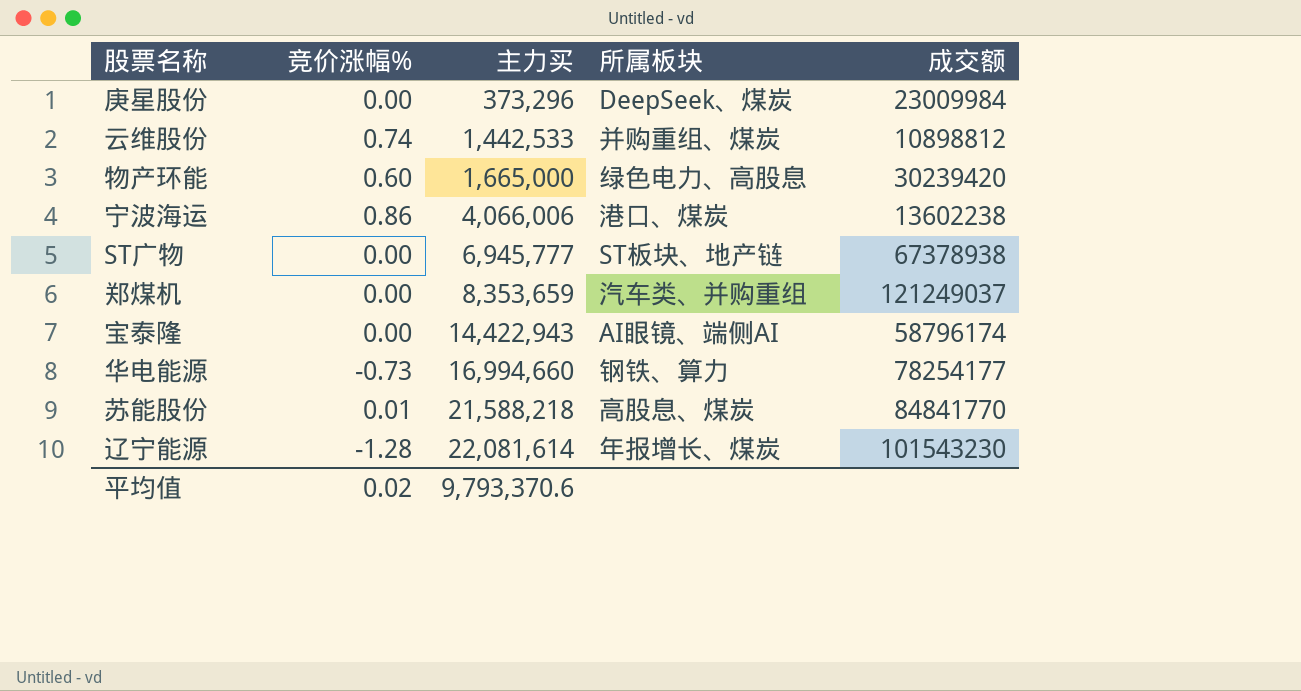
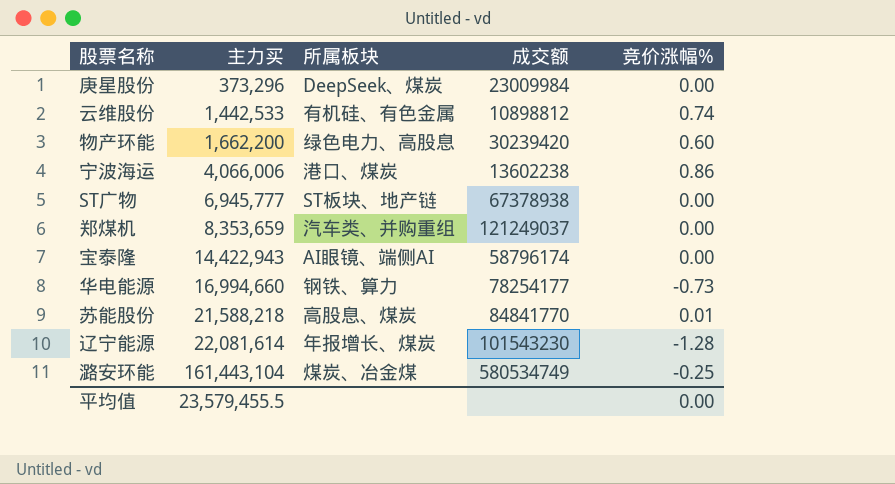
column 竞价涨幅% | position: 2 -> 5
云维股份 | 所属板块: 并购重组、煤炭 -> 有机硅、有色金属
物产环能 | 主力买: 1,665,000 -> 1,662,200
row 潞安环能: none -> 161,443,104 | 煤炭、冶金煤 | 580534749 | -0.25
平均值 | 主力买: 9,793,370.6 -> 23,579,455.5
平均值 | 竞价涨幅%: 0.02 -> 0.00

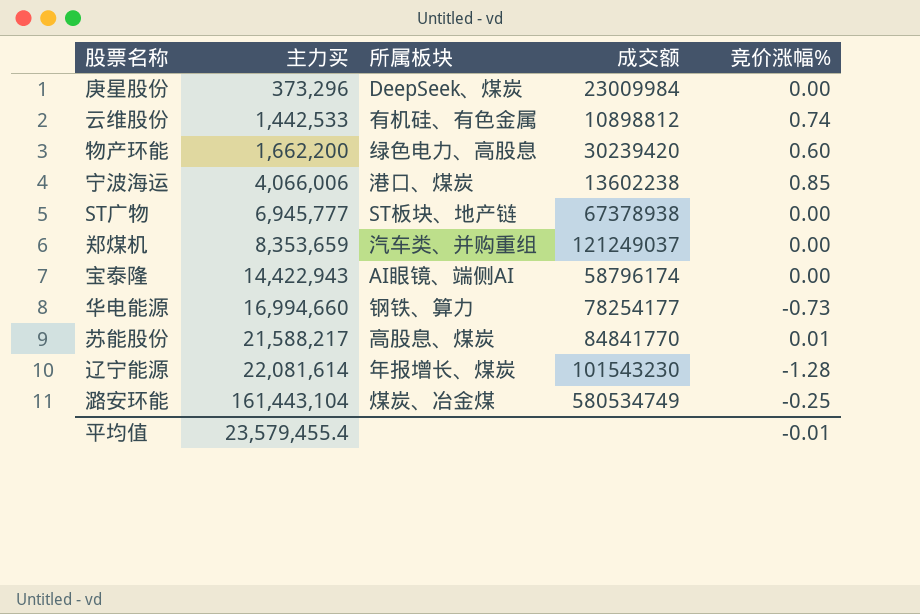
宁波海运 | 竞价涨幅%: 0.86 -> 0.85
苏能股份 | 主力买: 21,588,218 -> 21,588,217
平均值 | 主力买: 23,579,455.5 -> 23,579,455.4
平均值 | 竞价涨幅%: 0.00 -> -0.01

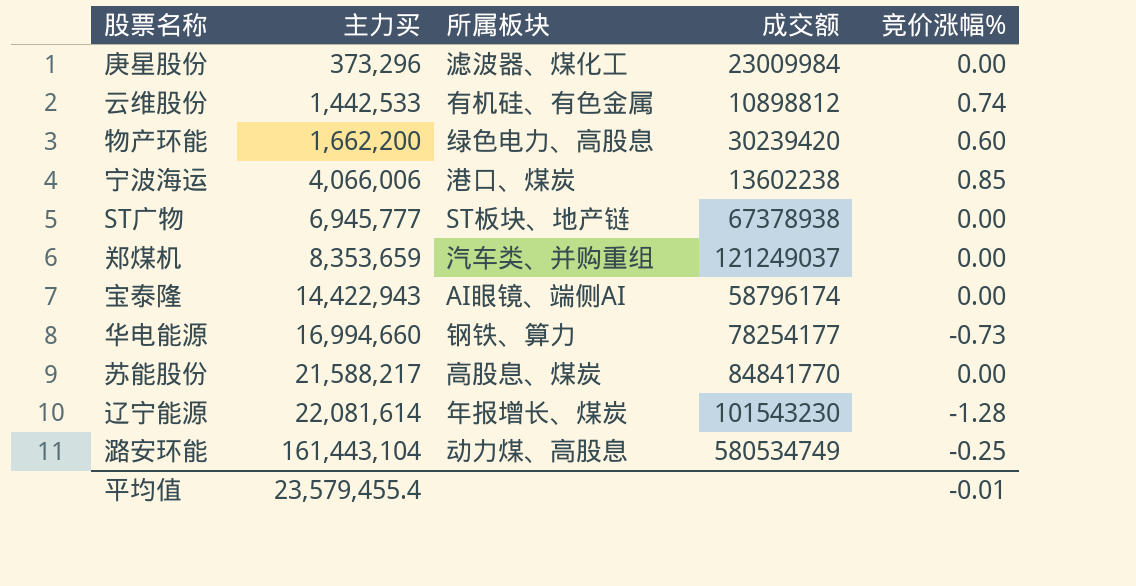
庚星股份 | 所属板块: DeepSeek、煤炭 -> 滤波器、煤化工
苏能股份 | 竞价涨幅%: 0.01 -> 0.00
潞安环能 | 所属板块: 煤炭、冶金煤 -> 动力煤、高股息

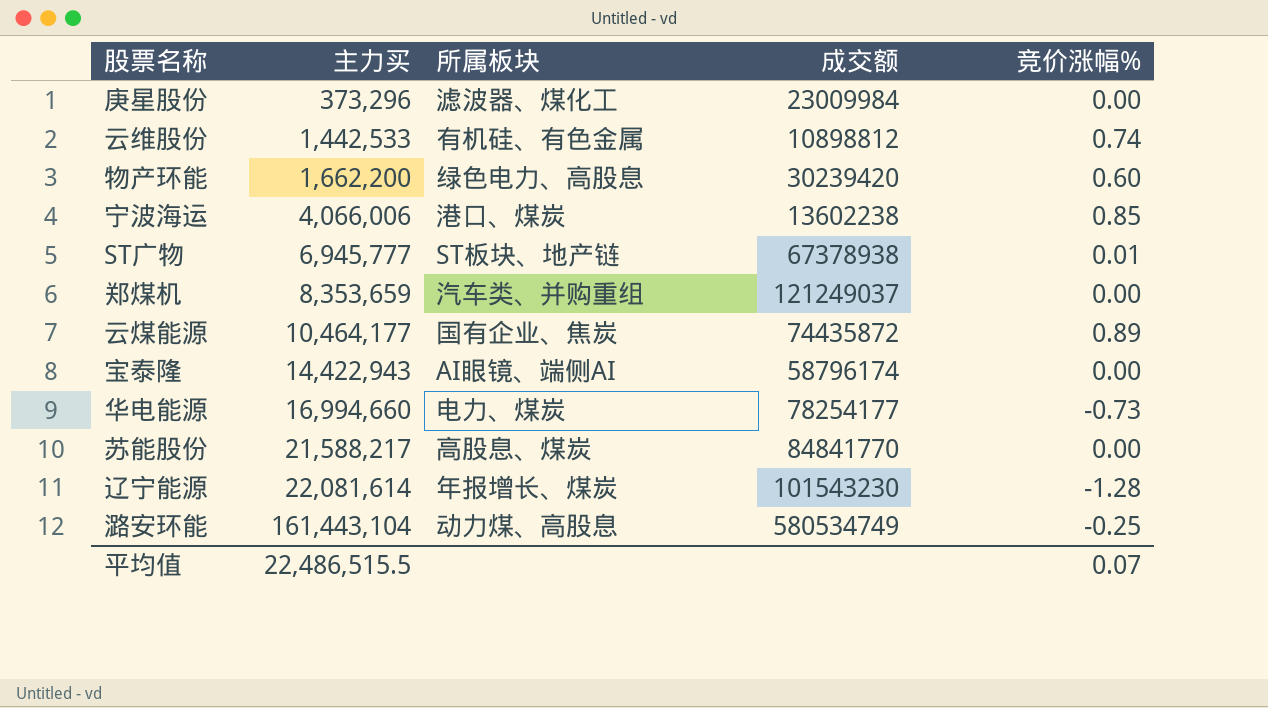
ST广物 | 竞价涨幅%: 0.00 -> 0.01
row 云煤能源: none -> 10,464,177 | 国有企业、焦炭 | 74435872 | 0.89
华电能源 | 所属板块: 钢铁、算力 -> 电力、煤炭
平均值 | 主力买: 23,579,455.4 -> 22,486,515.5
平均值 | 竞价涨幅%: -0.01 -> 0.07

